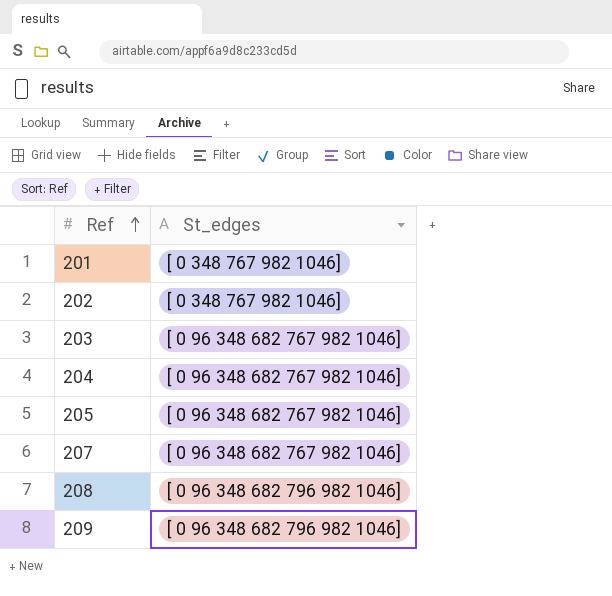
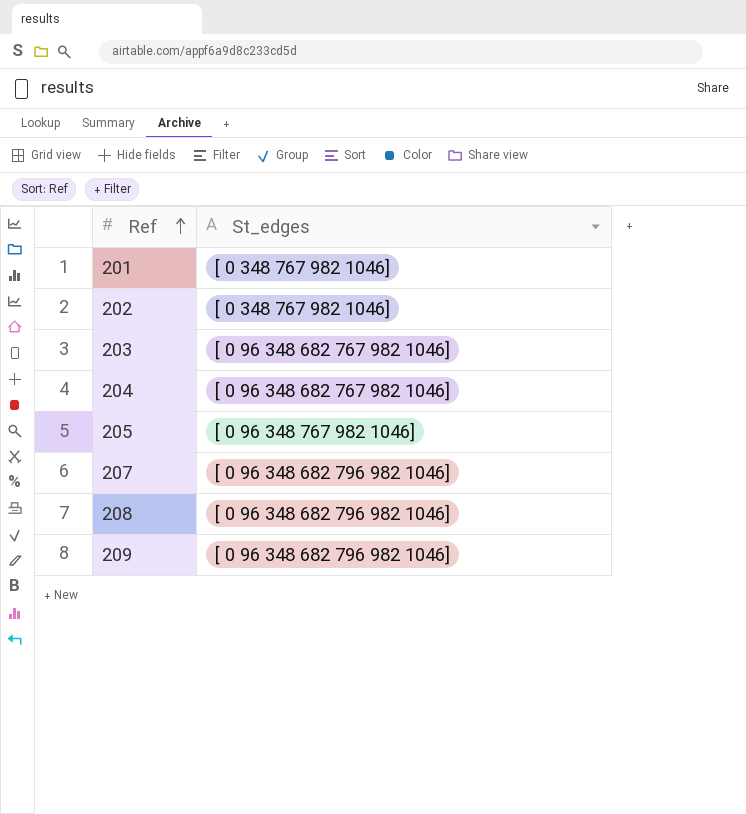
205 | St_edges: [ 0 96 348 682 767 982 1046] -> [ 0 96 348 767 982 1046]
207 | St_edges: [ 0 96 348 682 767 982 1046] -> [ 0 96 348 682 796 982 1046]

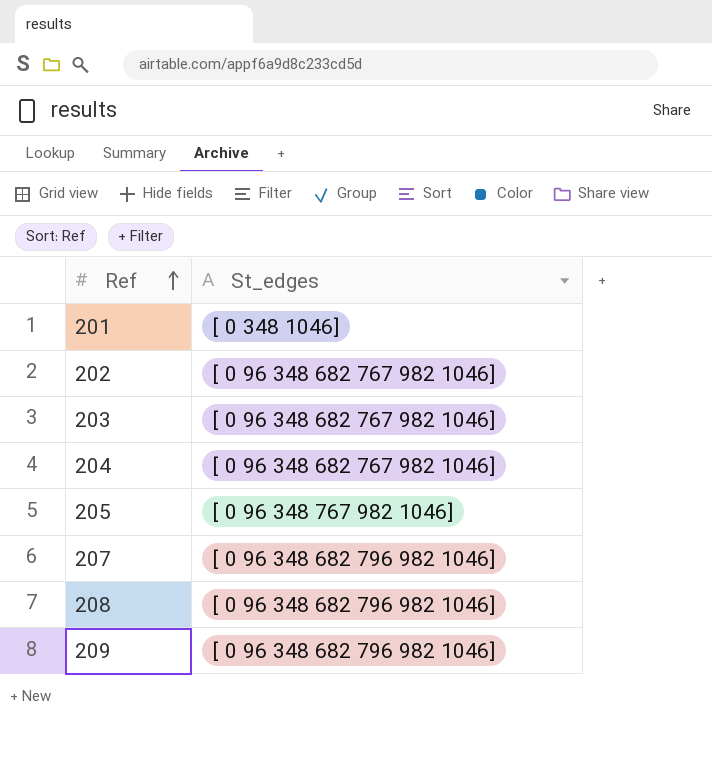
201 | St_edges: [ 0 348 767 982 1046] -> [ 0 348 1046]
202 | St_edges: [ 0 348 767 982 1046] -> [ 0 96 348 682 767 982 1046]

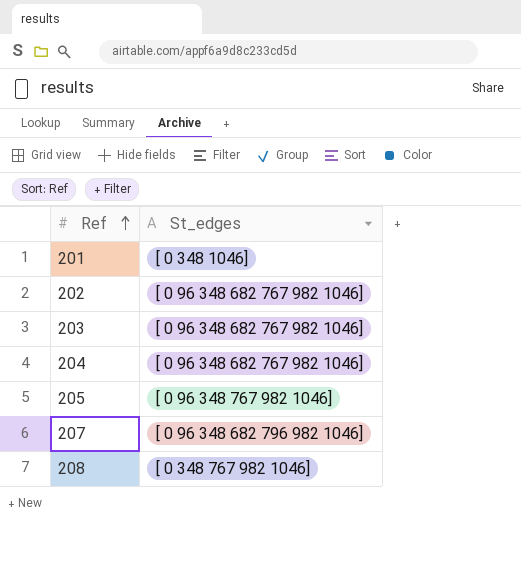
row 209: [ 0 96 348 682 796 982 1046] -> none
208 | St_edges: [ 0 96 348 682 796 982 1046] -> [ 0 348 767 982 1046]

